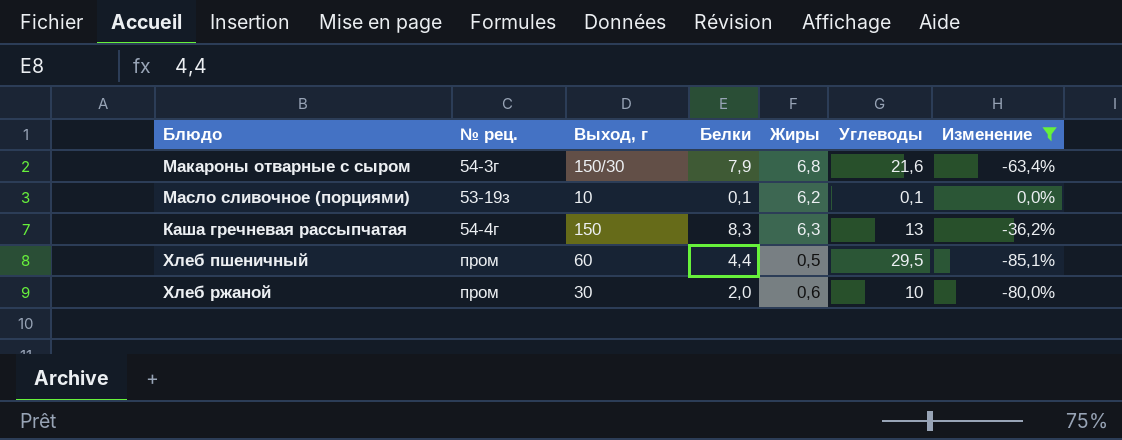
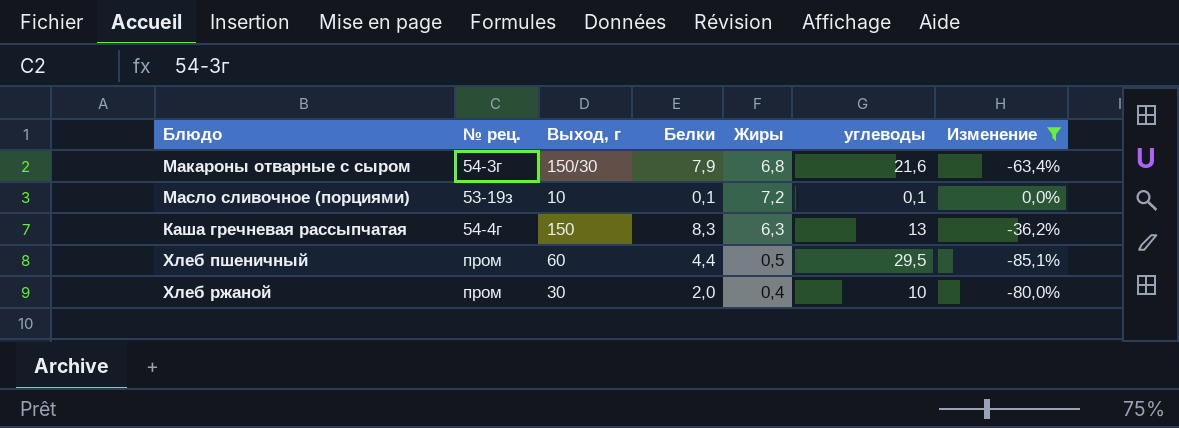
column name: Углеводы -> углеводы
Масло сливочное (порциями) | Жиры: 6,2 -> 7,2
Хлеб ржаной | Жиры: 0,6 -> 0,4

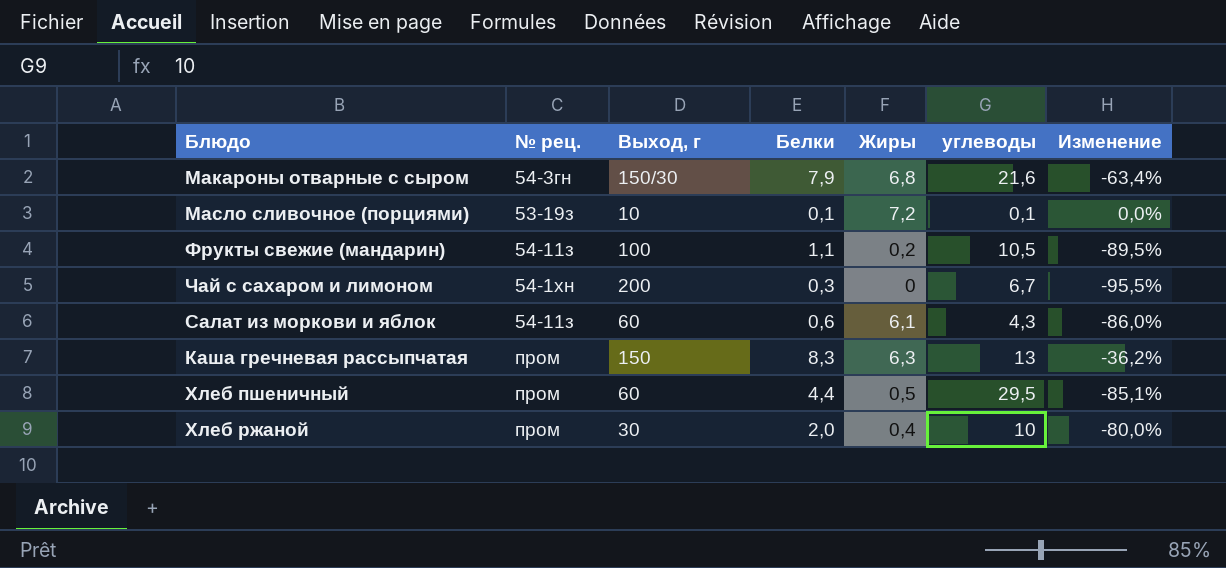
filter: Изменение >= -85,1% -> none
Макароны отварные с сыром | № рец.: 54-3г -> 54-3гн
Каша гречневая рассыпчатая | № рец.: 54-4г -> пром

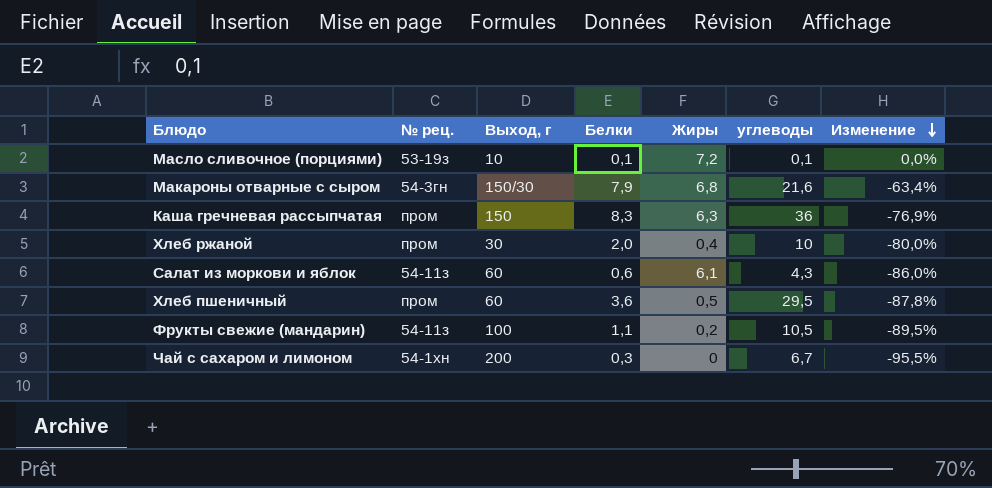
row order: none -> Изменение descending
Каша гречневая рассыпчатая | углеводы: 13 -> 36
Каша гречневая рассыпчатая | Изменение: -36,2% -> -76,9%
Хлеб пшеничный | Белки: 4,4 -> 3,6
Хлеб пшеничный | Изменение: -85,1% -> -87,8%

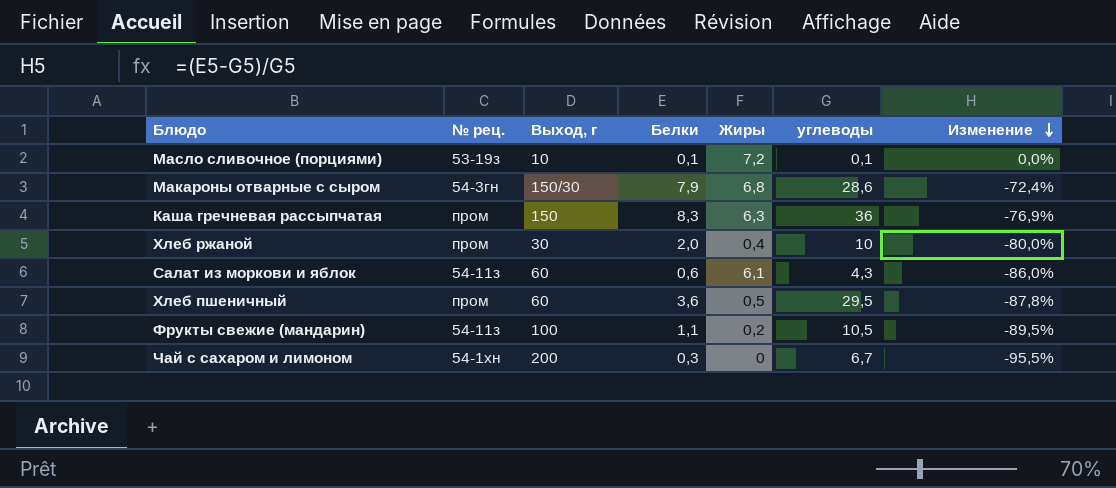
Макароны отварные с сыром | углеводы: 21,6 -> 28,6
Макароны отварные с сыром | Изменение: -63,4% -> -72,4%

